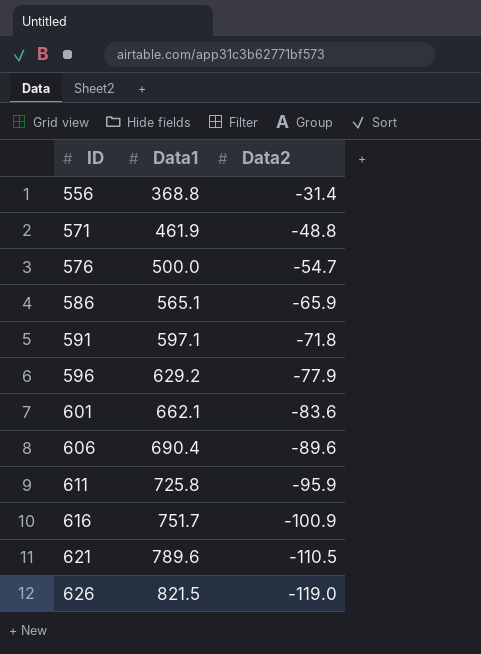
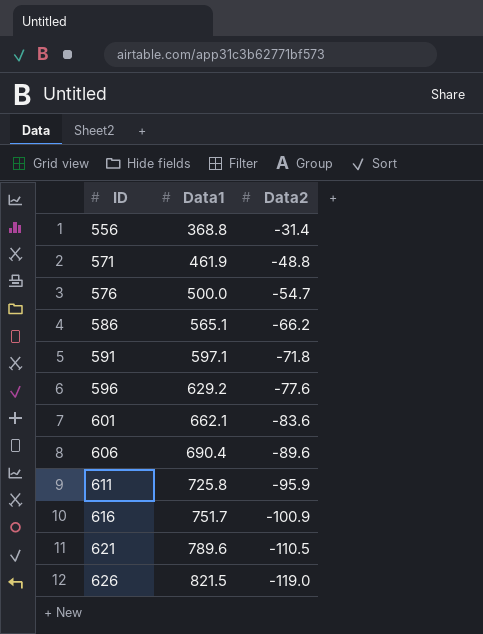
586 | Data2: -65.9 -> -66.2
596 | Data2: -77.9 -> -77.6

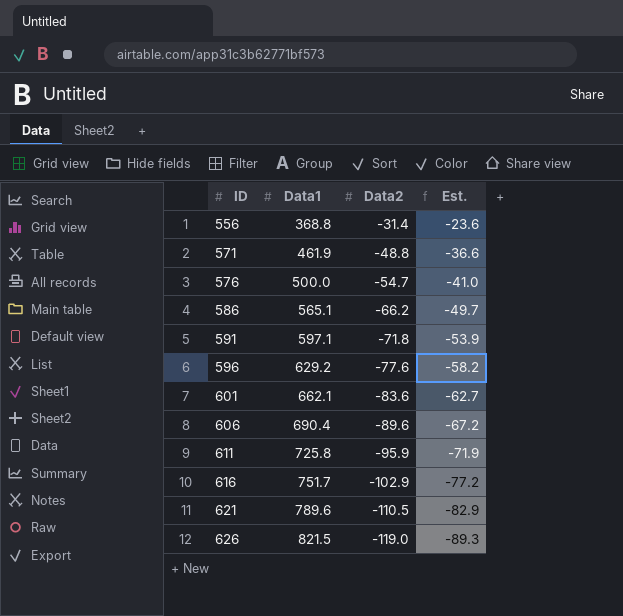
column Est. | formula: none -> [Data2] * 0.75
616 | Data2: -100.9 -> -102.9

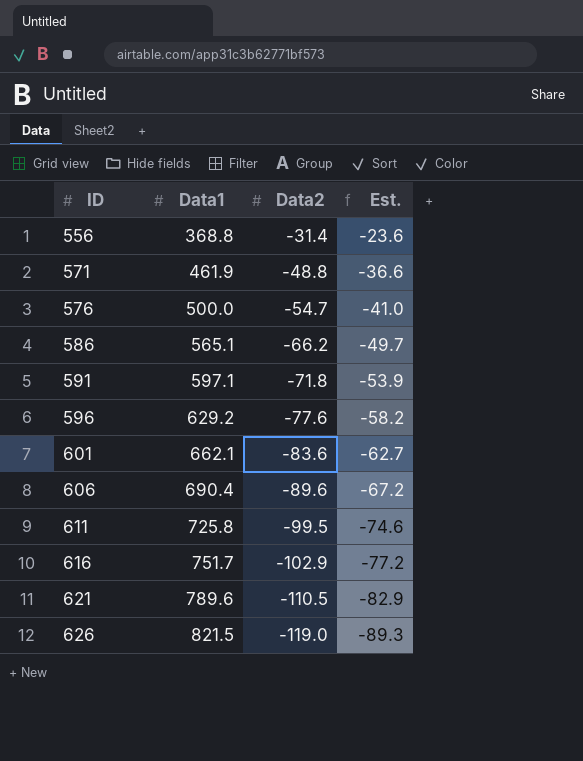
611 | Data2: -95.9 -> -99.5
611 | Est.: -71.9 -> -74.6

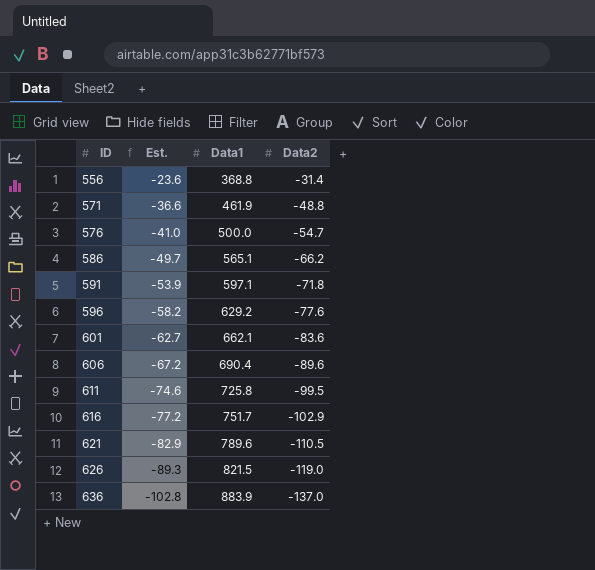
column Est. | position: 4 -> 2
row 636: none -> -102.8 | 883.9 | -137.0

